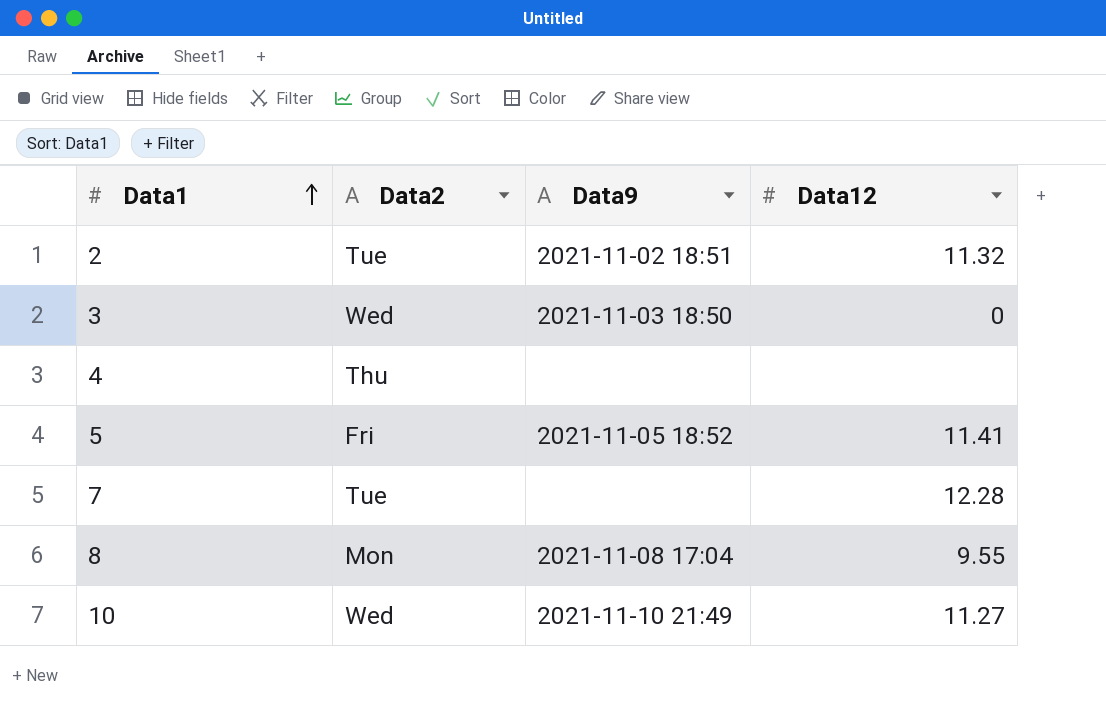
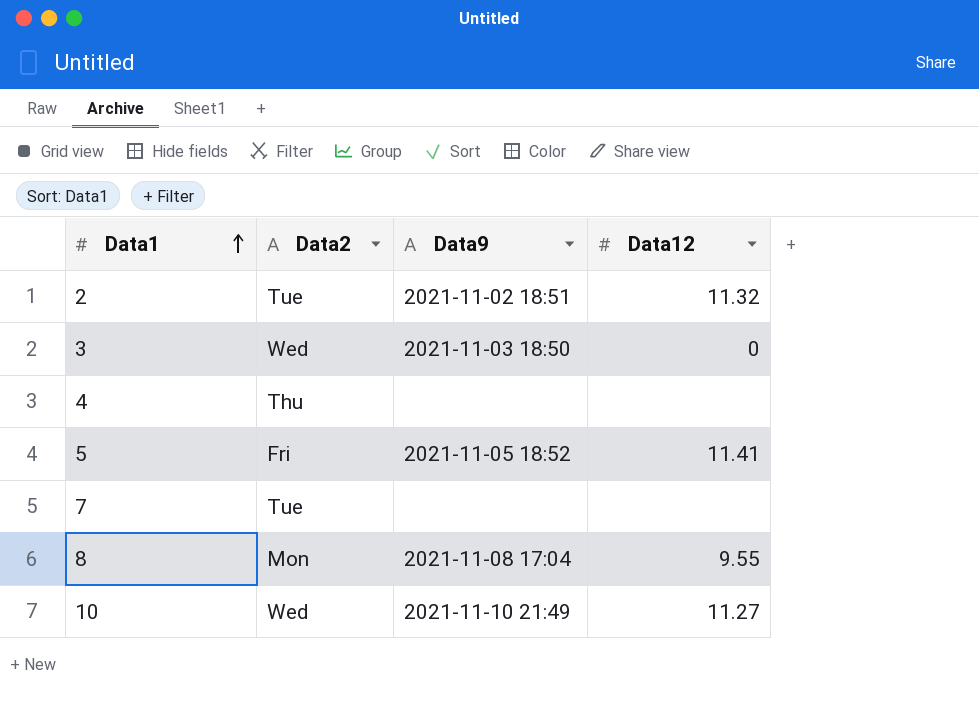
7 | Data12: 12.28 -> none

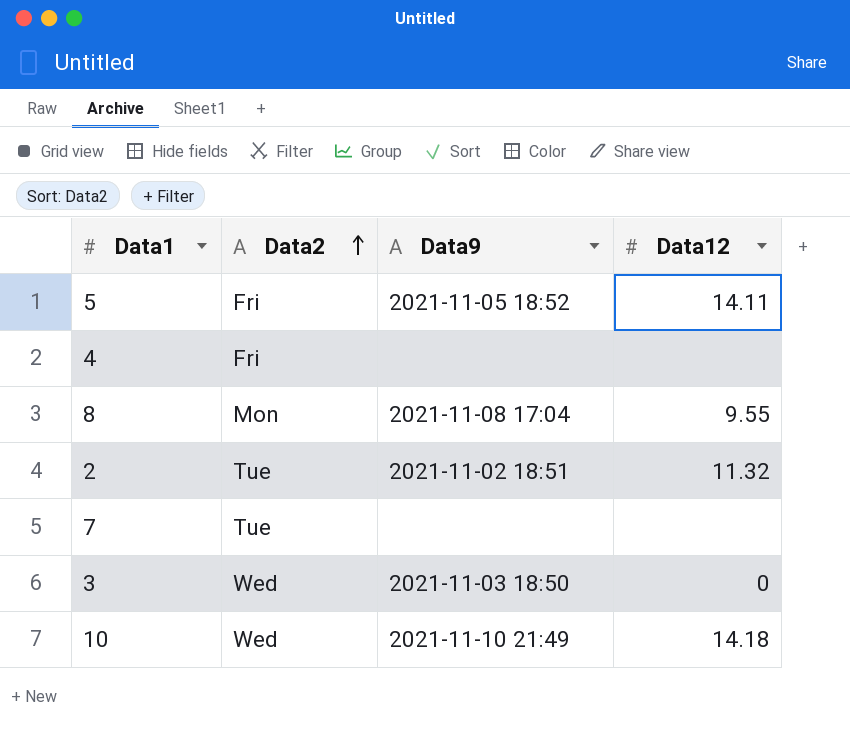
row order: Data1 ascending -> Data2 ascending
5 | Data12: 11.41 -> 14.11
4 | Data2: Thu -> Fri
10 | Data12: 11.27 -> 14.18

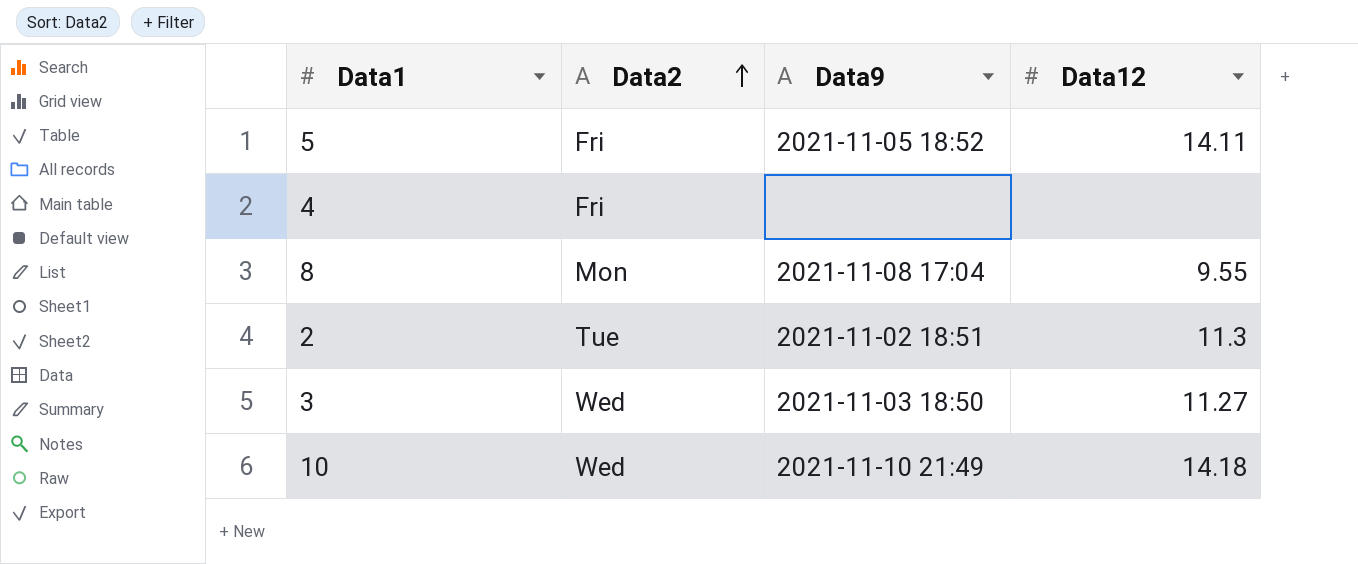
row 7: Tue | none | none -> none
2 | Data12: 11.32 -> 11.3
3 | Data12: 0 -> 11.27

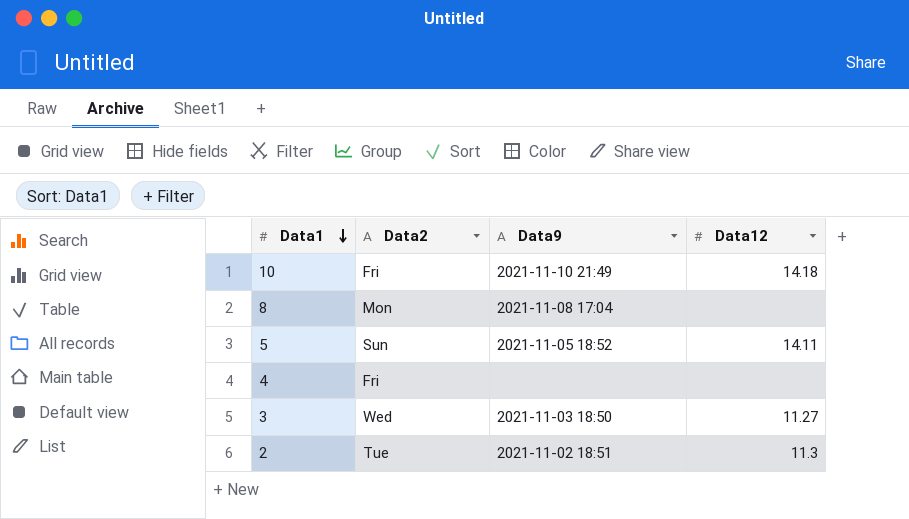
row order: Data2 ascending -> Data1 descending
10 | Data2: Wed -> Fri
8 | Data12: 9.55 -> none
5 | Data2: Fri -> Sun

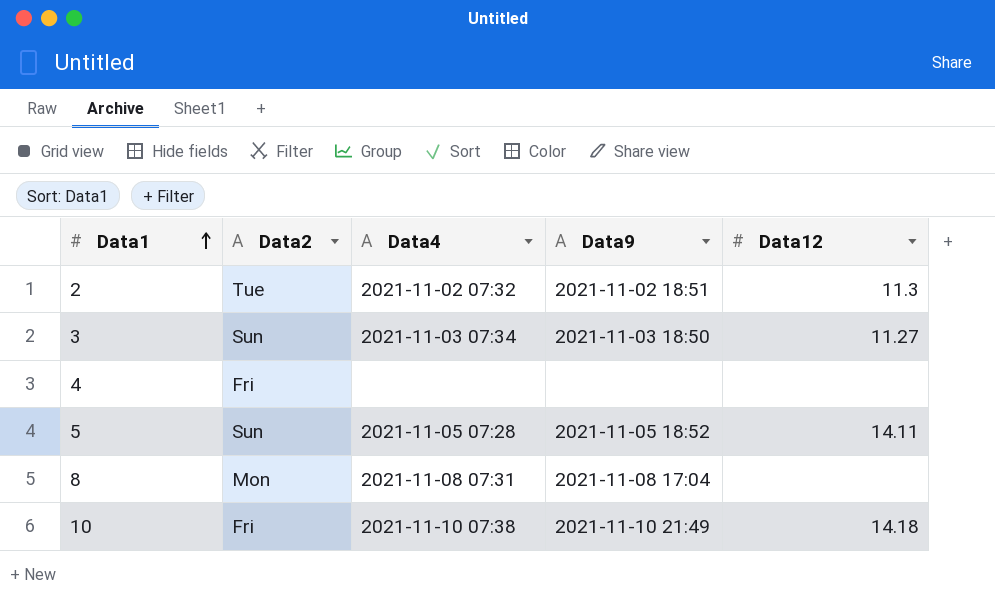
row order: Data1 descending -> Data1 ascending
column Data4 | position: none -> 3
3 | Data2: Wed -> Sun

